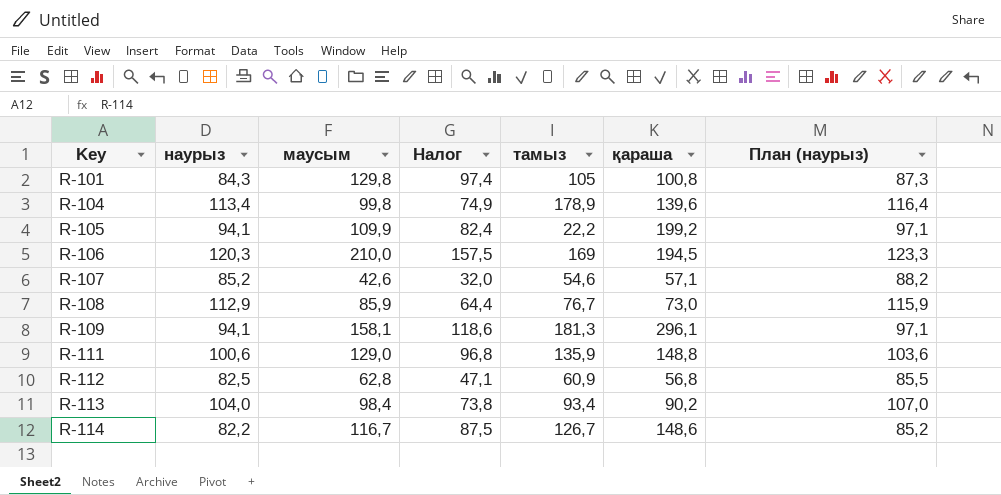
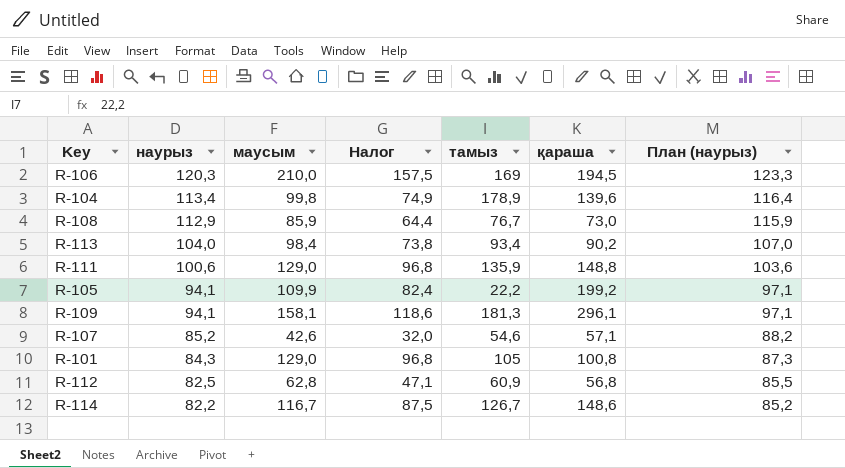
row order: Key ascending -> наурыз descending
R-101 | маусым: 129,8 -> 129,0
R-101 | Налог: 97,4 -> 96,8

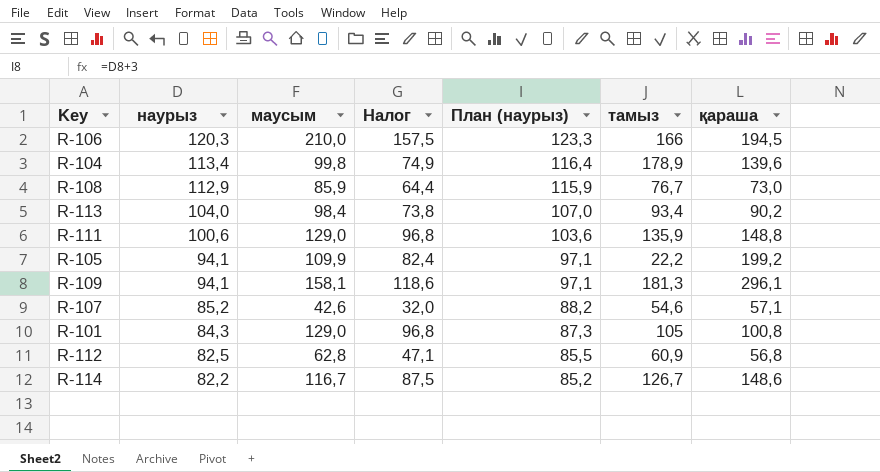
column План (наурыз) | position: 7 -> 5
R-106 | тамыз: 169 -> 166

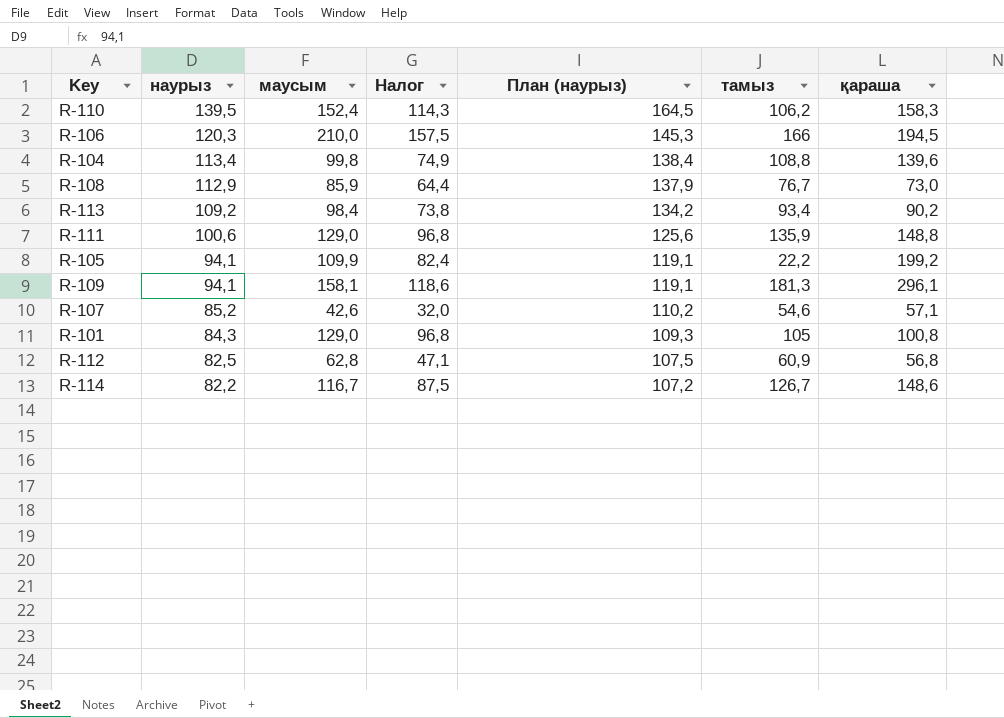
column План (наурыз) | formula: [наурыз] + 3 -> [наурыз] + 25
row R-110: none -> 139,5 | 152,4 | 114,3 | 164,5 | 106,2 | 158,3
R-104 | тамыз: 178,9 -> 108,8
R-113 | наурыз: 104,0 -> 109,2

